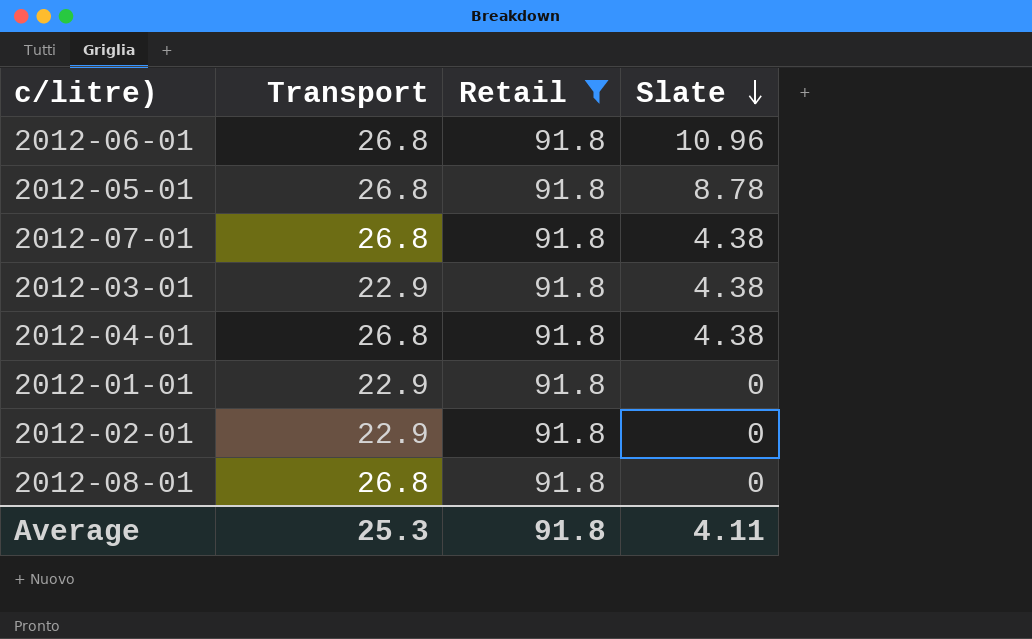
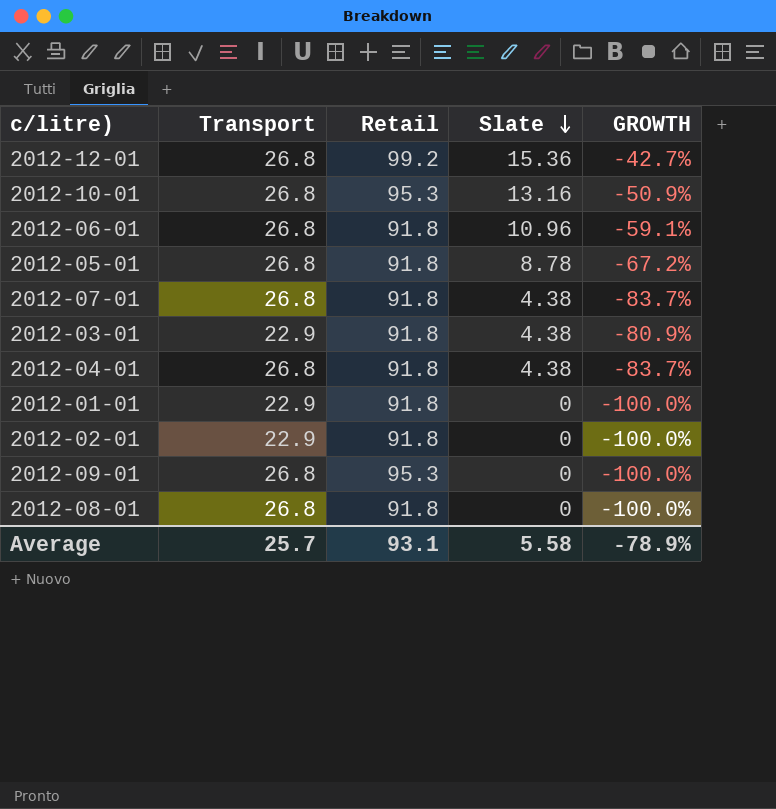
filter: Retail = 91.8 -> none
column GROWTH | formula: none -> ([Slate] - [Transport]) / [Transport]
Average | Transport: 25.3 -> 25.7
Average | Retail: 91.8 -> 93.1
Average | Slate: 4.11 -> 5.58

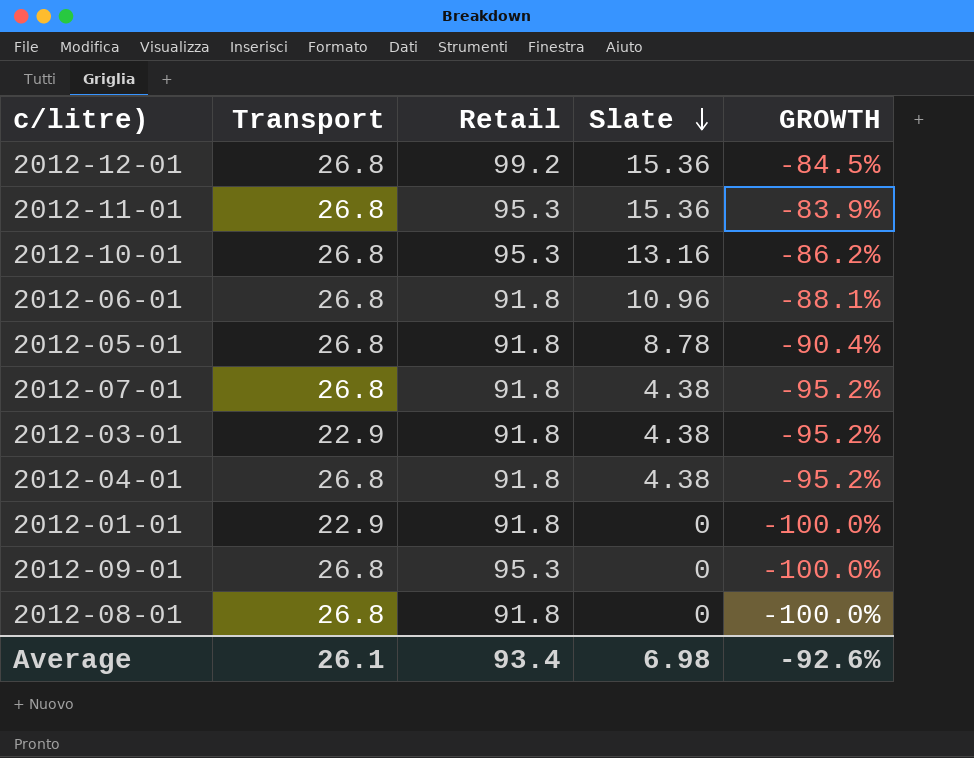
column GROWTH | formula: ([Slate] - [Transport]) / [Transport] -> ([Slate] - [Retail]) / [Retail]
row 2012-02-01: 22.9 | 91.8 | 0 | -100.0% -> none
row 2012-11-01: none -> 26.8 | 95.3 | 15.36 | -83.9%
Average | Transport: 25.7 -> 26.1
Average | Retail: 93.1 -> 93.4
Average | Slate: 5.58 -> 6.98
Average | GROWTH: -78.9% -> -92.6%

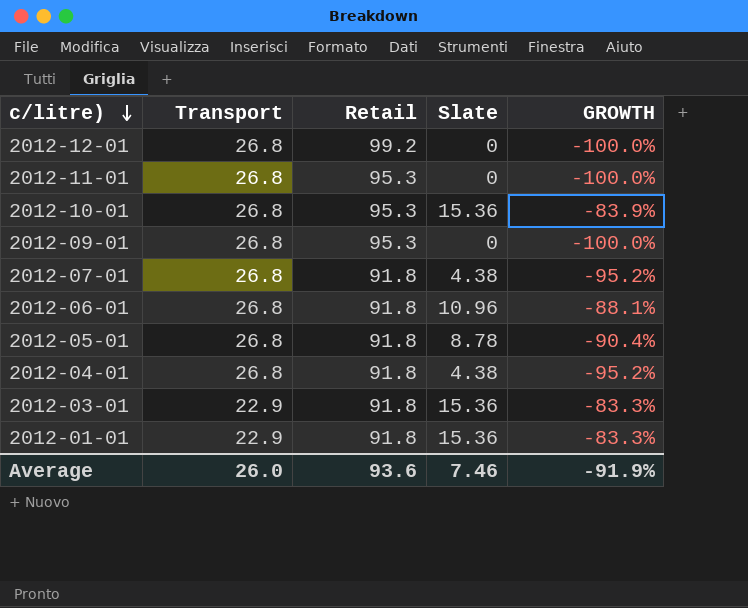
row order: Slate descending -> c/litre) descending
row 2012-08-01: 26.8 | 91.8 | 0 | -100.0% -> none
2012-12-01 | Slate: 15.36 -> 0
2012-12-01 | GROWTH: -84.5% -> -100.0%
2012-11-01 | Slate: 15.36 -> 0
2012-11-01 | GROWTH: -83.9% -> -100.0%
2012-10-01 | Slate: 13.16 -> 15.36
2012-10-01 | GROWTH: -86.2% -> -83.9%
2012-03-01 | Slate: 4.38 -> 15.36
2012-03-01 | GROWTH: -95.2% -> -83.3%
2012-01-01 | Slate: 0 -> 15.36
2012-01-01 | GROWTH: -100.0% -> -83.3%
Average | Transport: 26.1 -> 26.0
Average | Retail: 93.4 -> 93.6
Average | Slate: 6.98 -> 7.46
Average | GROWTH: -92.6% -> -91.9%

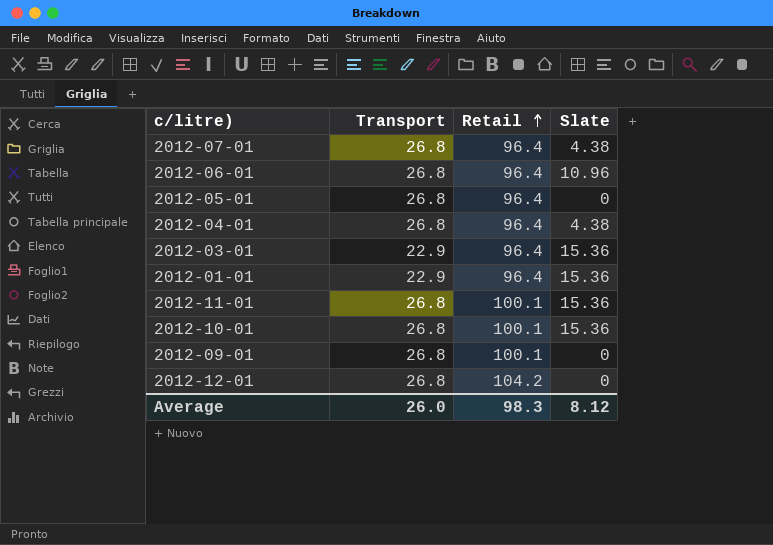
row order: c/litre) descending -> Retail ascending
column GROWTH | formula: ([Slate] - [Retail]) / [Retail] -> none
2012-07-01 | Retail: 91.8 -> 96.4
2012-06-01 | Retail: 91.8 -> 96.4
2012-05-01 | Retail: 91.8 -> 96.4
2012-05-01 | Slate: 8.78 -> 0
2012-04-01 | Retail: 91.8 -> 96.4
2012-03-01 | Retail: 91.8 -> 96.4
2012-01-01 | Retail: 91.8 -> 96.4
2012-11-01 | Retail: 95.3 -> 100.1
2012-11-01 | Slate: 0 -> 15.36
2012-10-01 | Retail: 95.3 -> 100.1
2012-09-01 | Retail: 95.3 -> 100.1
2012-12-01 | Retail: 99.2 -> 104.2
Average | Retail: 93.6 -> 98.3
Average | Slate: 7.46 -> 8.12

